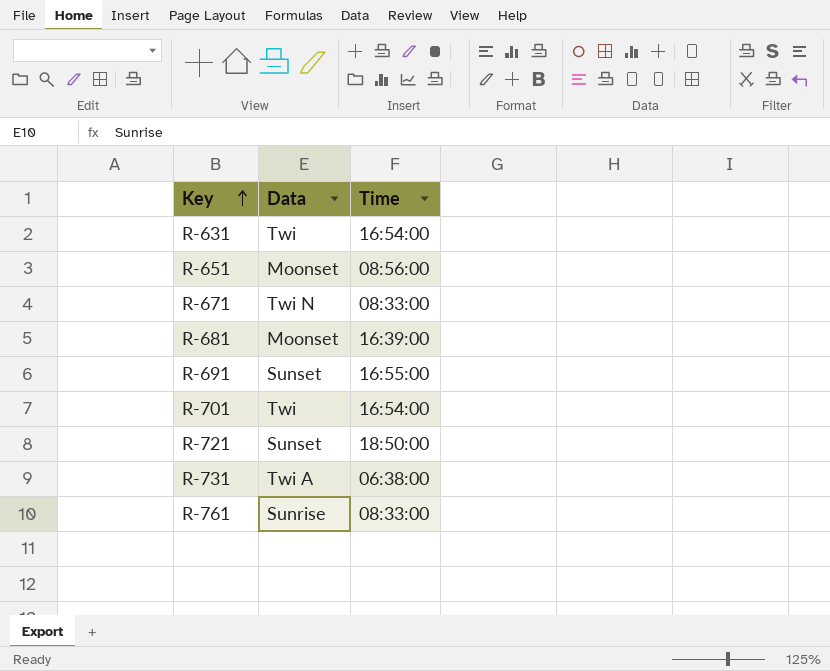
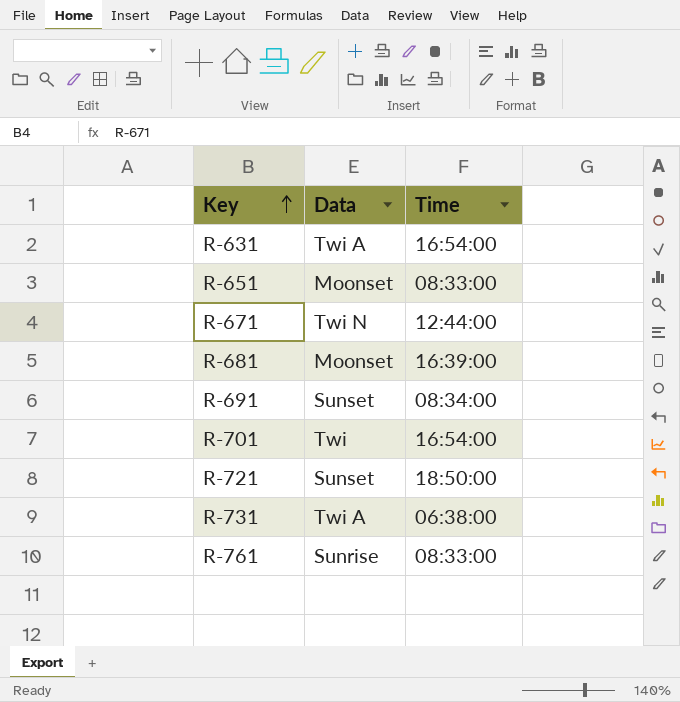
R-631 | Data: Twi -> Twi A
R-651 | Time: 08:56:00 -> 08:33:00
R-671 | Time: 08:33:00 -> 12:44:00
R-691 | Time: 16:55:00 -> 08:34:00

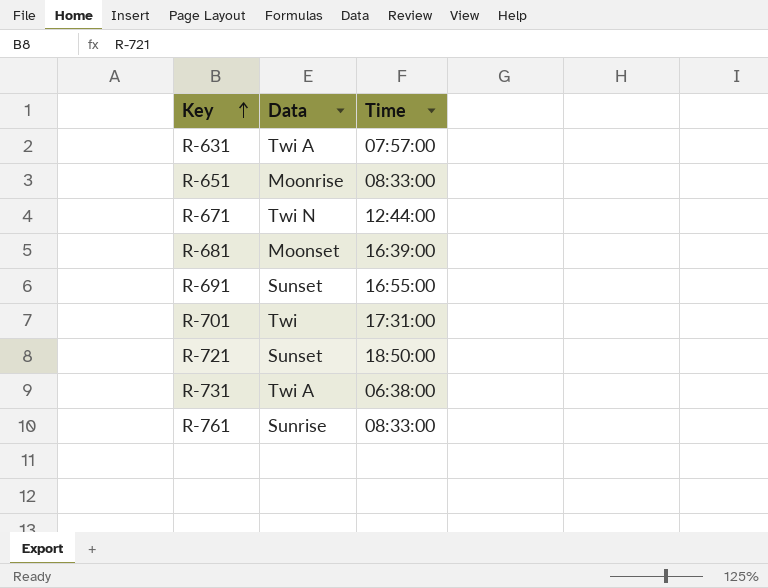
R-631 | Time: 16:54:00 -> 07:57:00
R-651 | Data: Moonset -> Moonrise
R-691 | Time: 08:34:00 -> 16:55:00
R-701 | Time: 16:54:00 -> 17:31:00

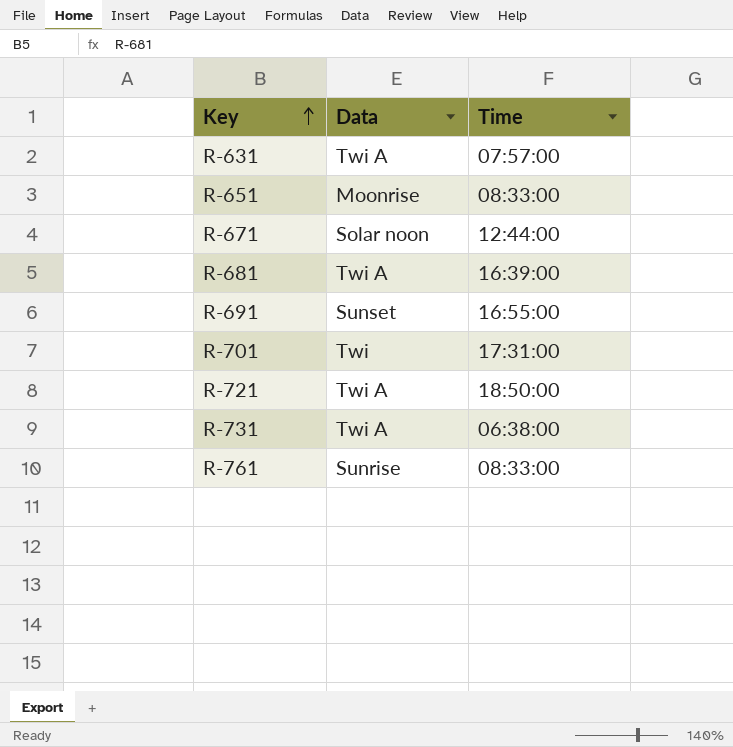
R-671 | Data: Twi N -> Solar noon
R-681 | Data: Moonset -> Twi A
R-721 | Data: Sunset -> Twi A

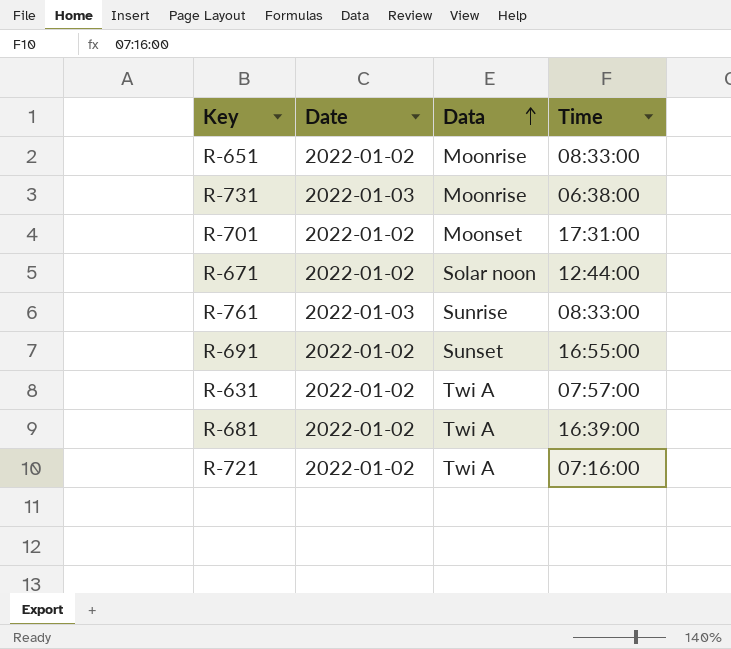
row order: Key ascending -> Data ascending
column Date | position: none -> 2
R-731 | Data: Twi A -> Moonrise
R-701 | Data: Twi -> Moonset
R-721 | Time: 18:50:00 -> 07:16:00

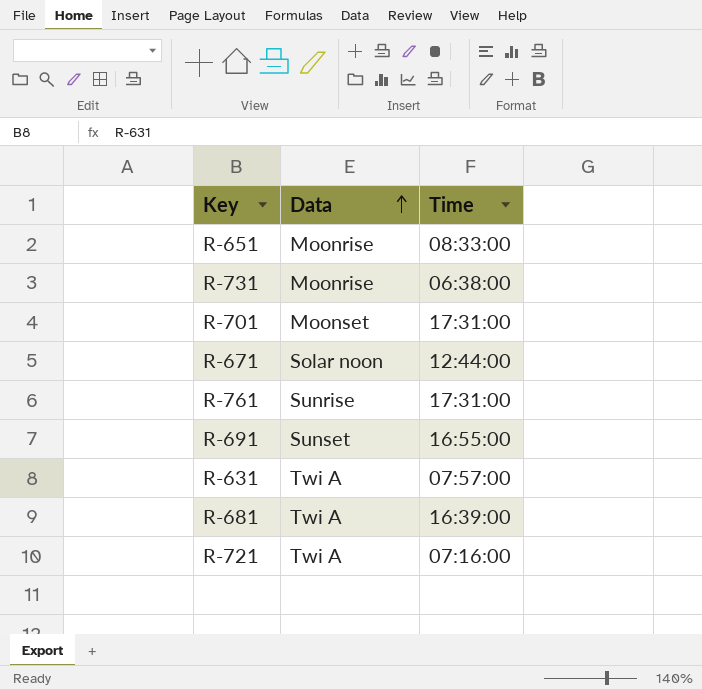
column Date | position: 2 -> none
R-761 | Time: 08:33:00 -> 17:31:00

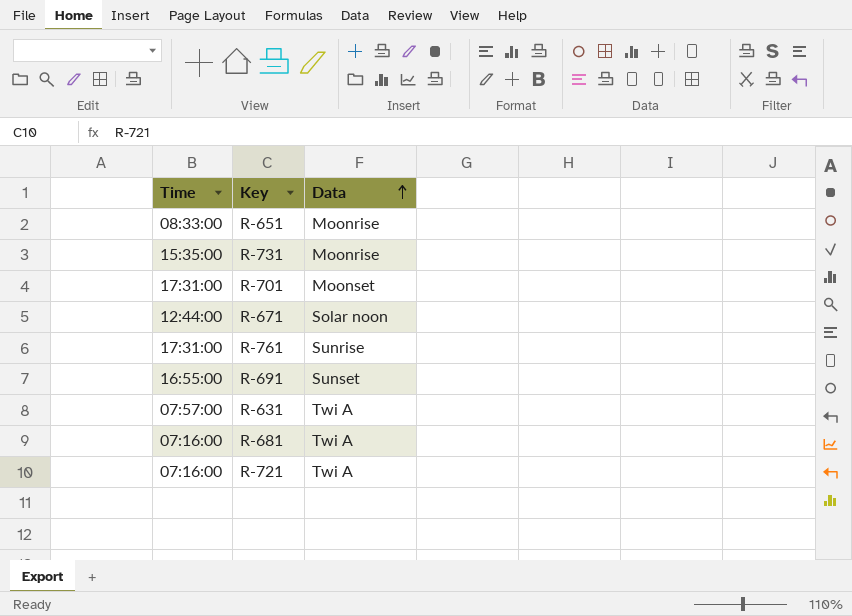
column Time | position: 3 -> 1
R-731 | Time: 06:38:00 -> 15:35:00
R-681 | Time: 16:39:00 -> 07:16:00

